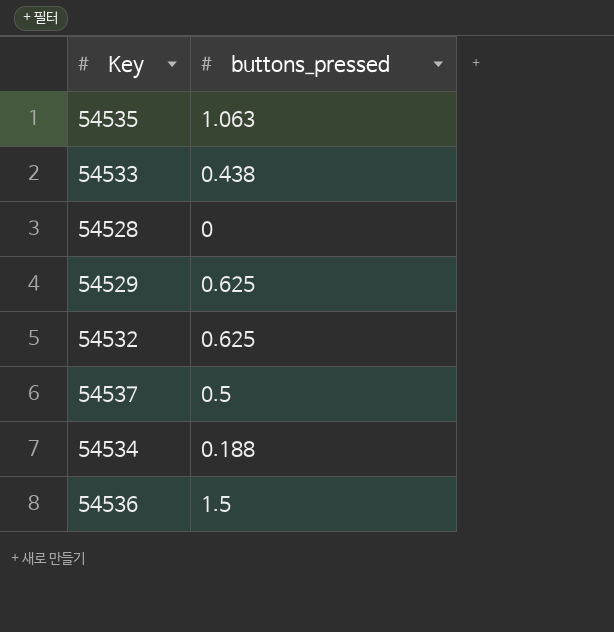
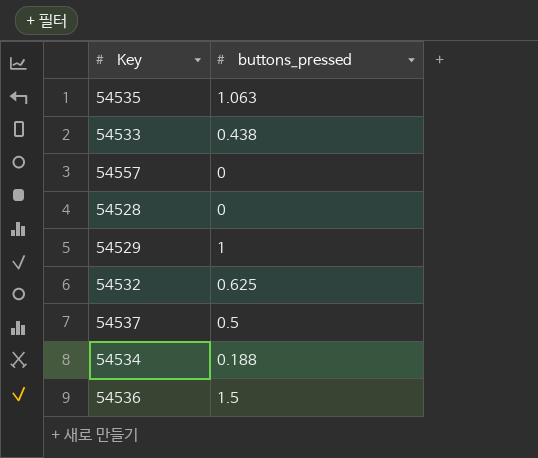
row 54557: none -> 0
54529 | buttons_pressed: 0.625 -> 1

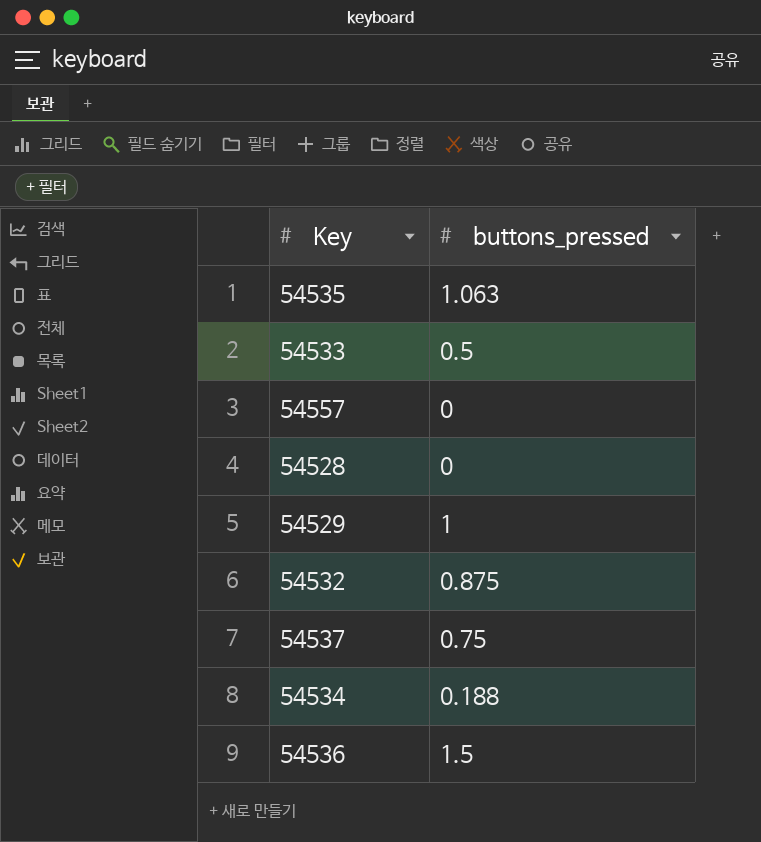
54533 | buttons_pressed: 0.438 -> 0.5
54532 | buttons_pressed: 0.625 -> 0.875
54537 | buttons_pressed: 0.5 -> 0.75

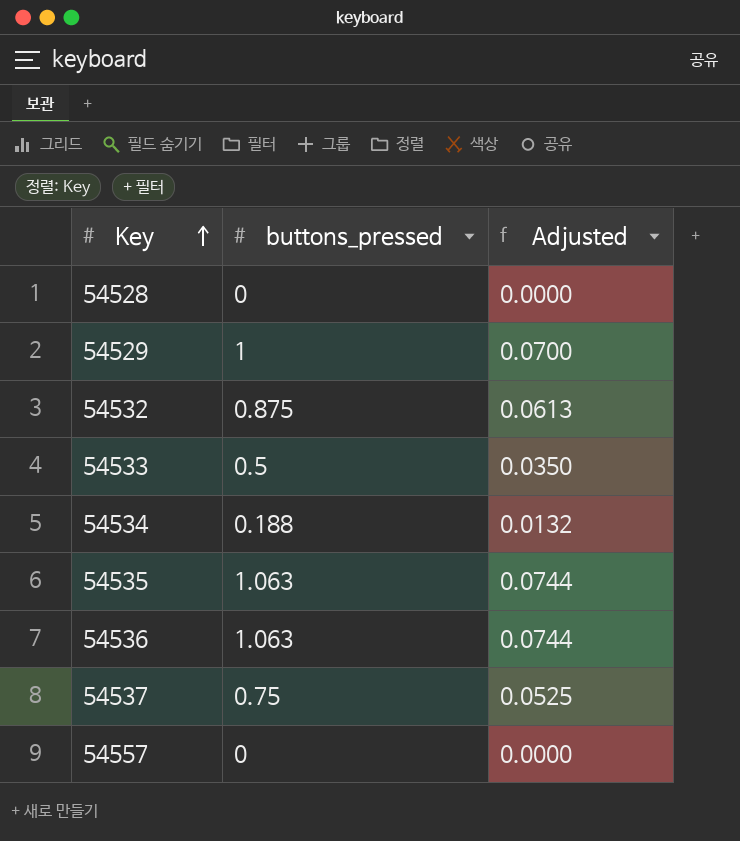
row order: none -> Key ascending
column Adjusted | formula: none -> [buttons_pressed] * 0.07
54536 | buttons_pressed: 1.5 -> 1.063

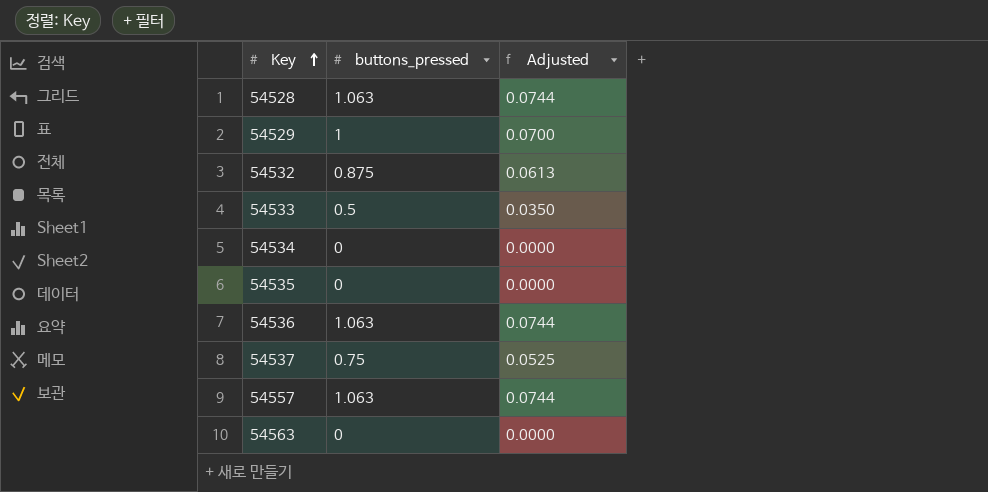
54528 | buttons_pressed: 0 -> 1.063
54528 | Adjusted: 0.0000 -> 0.0744
54534 | buttons_pressed: 0.188 -> 0
54534 | Adjusted: 0.0132 -> 0.0000
54535 | buttons_pressed: 1.063 -> 0
54535 | Adjusted: 0.0744 -> 0.0000
54557 | buttons_pressed: 0 -> 1.063
54557 | Adjusted: 0.0000 -> 0.0744
row 54563: none -> 0 | 0.0000

